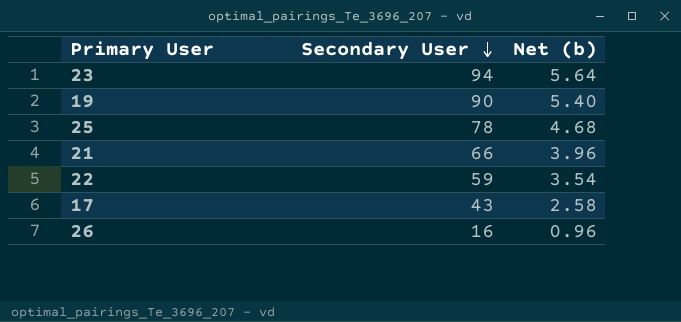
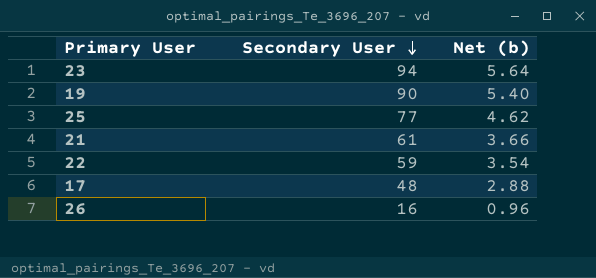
25 | Secondary User: 78 -> 77
25 | Net (b): 4.68 -> 4.62
21 | Secondary User: 66 -> 61
21 | Net (b): 3.96 -> 3.66
17 | Secondary User: 43 -> 48
17 | Net (b): 2.58 -> 2.88

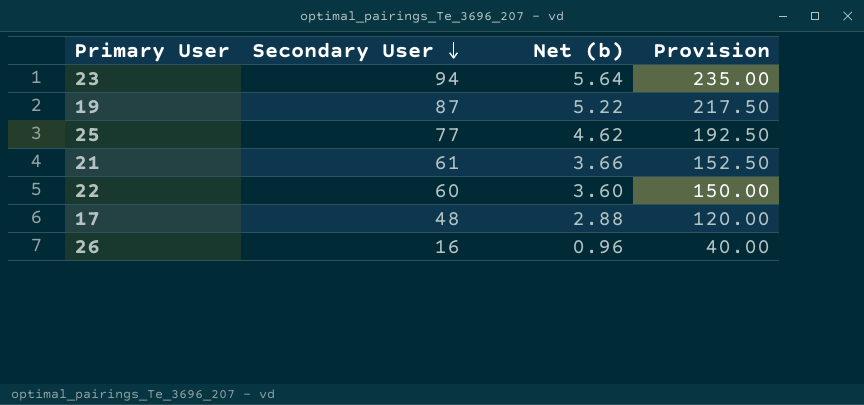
column Provision | formula: none -> [Secondary User] * 2.5
19 | Secondary User: 90 -> 87
19 | Net (b): 5.40 -> 5.22
22 | Secondary User: 59 -> 60
22 | Net (b): 3.54 -> 3.60

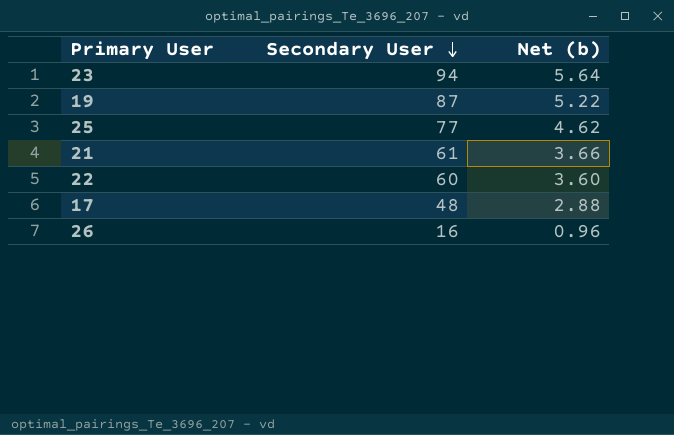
column Provision | formula: [Secondary User] * 2.5 -> none

